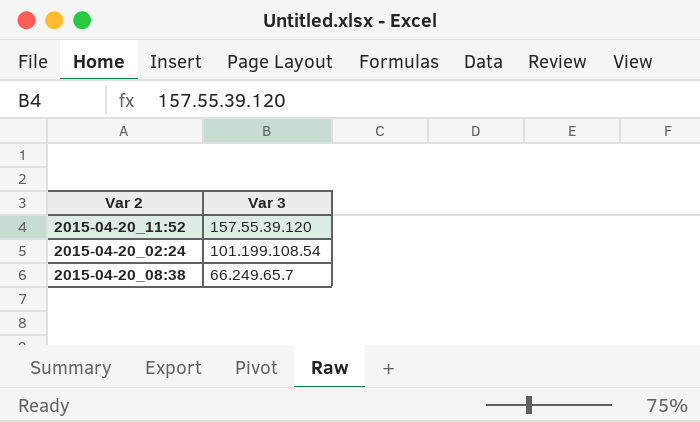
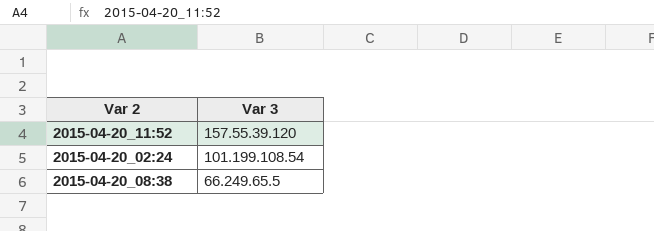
2015-04-20_08:38 | Var 3: 66.249.65.7 -> 66.249.65.5

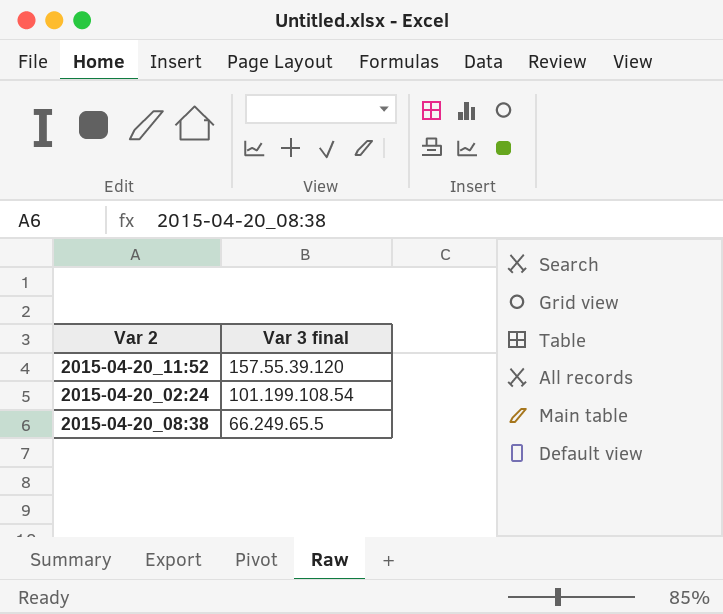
column name: Var 3 -> Var 3 final

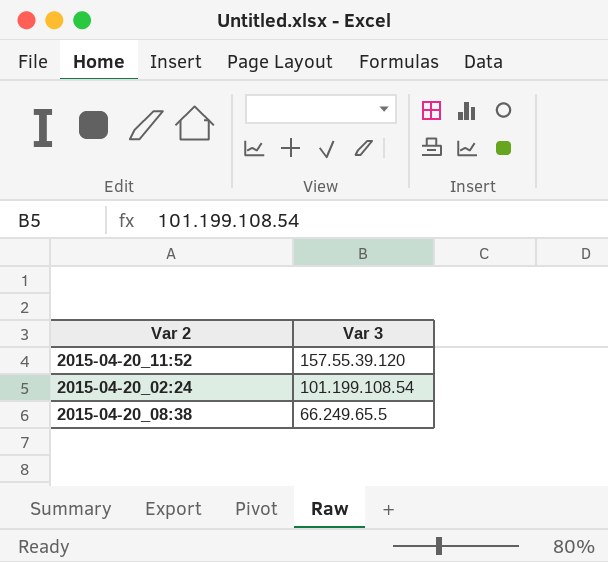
column name: Var 3 final -> Var 3

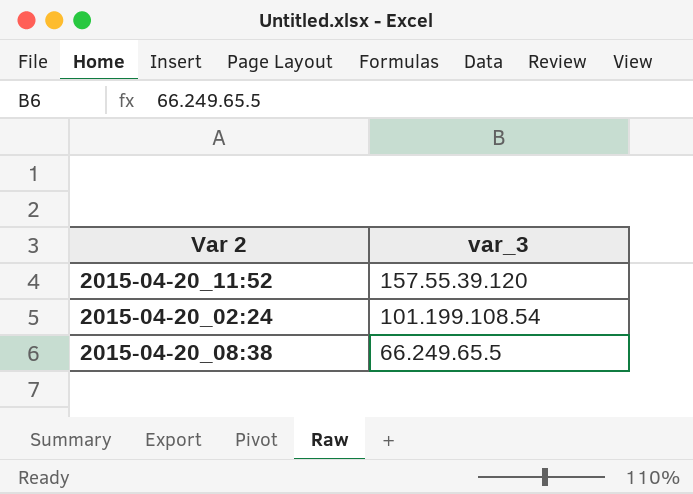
column name: Var 3 -> var_3

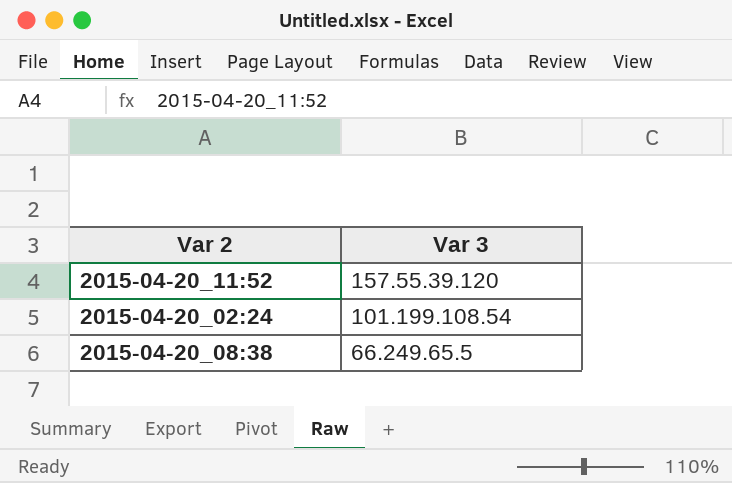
column name: var_3 -> Var 3

